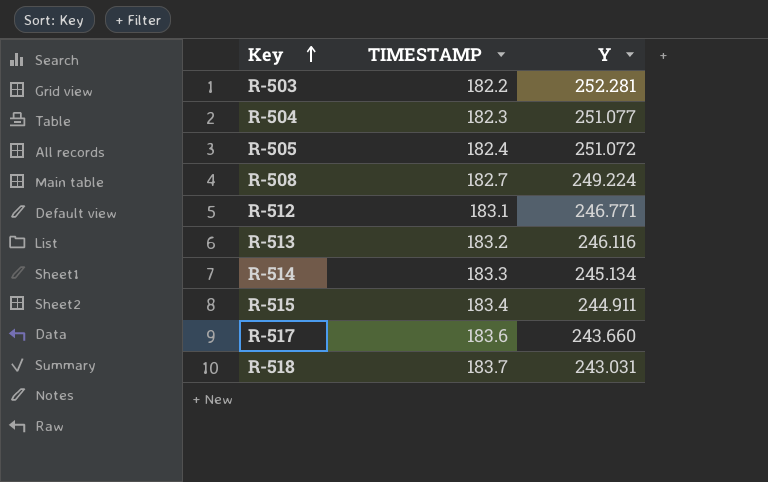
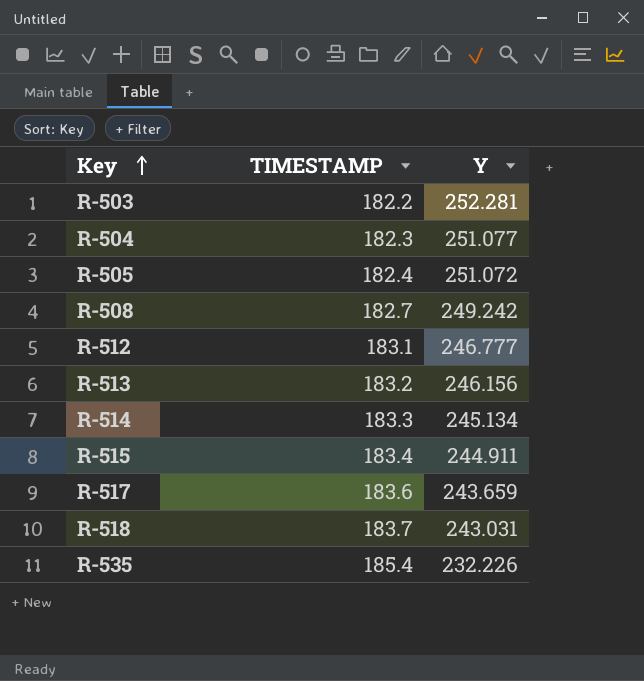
R-508 | Y: 249.224 -> 249.242
R-512 | Y: 246.771 -> 246.777
R-513 | Y: 246.116 -> 246.156
R-517 | Y: 243.660 -> 243.659
row R-535: none -> 185.4 | 232.226

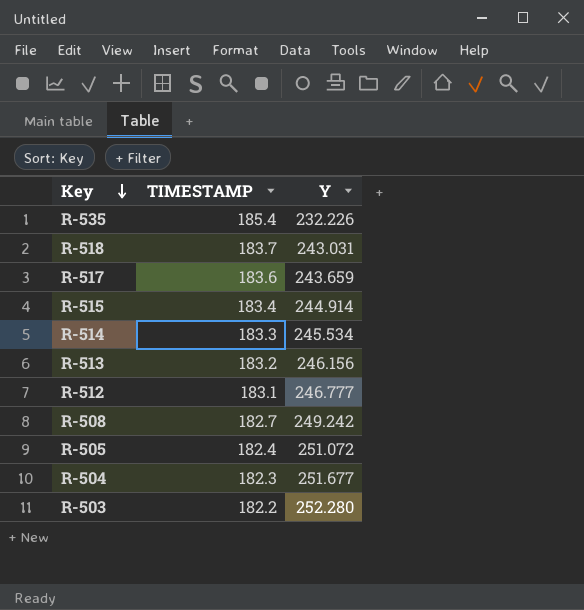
row order: Key ascending -> Key descending
R-515 | Y: 244.911 -> 244.914
R-514 | Y: 245.134 -> 245.534
R-504 | Y: 251.077 -> 251.677
R-503 | Y: 252.281 -> 252.280

